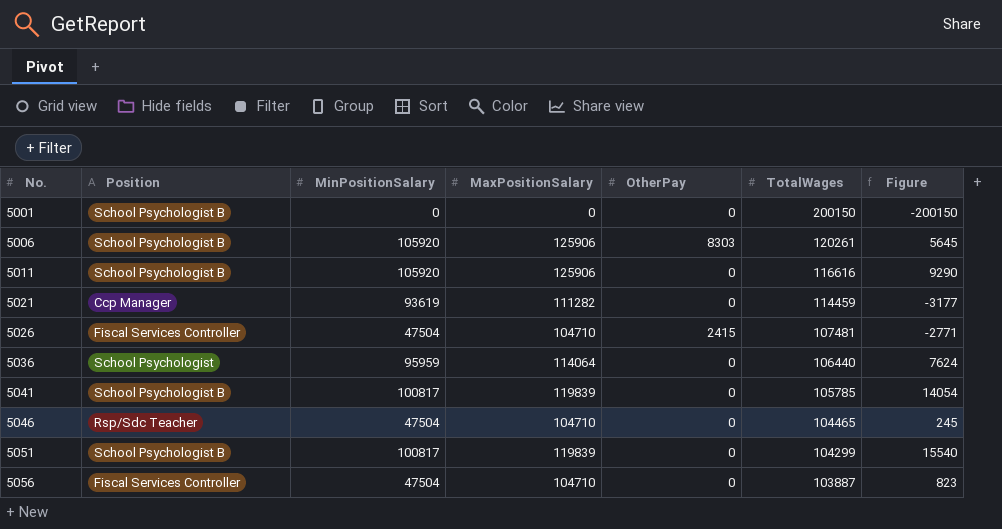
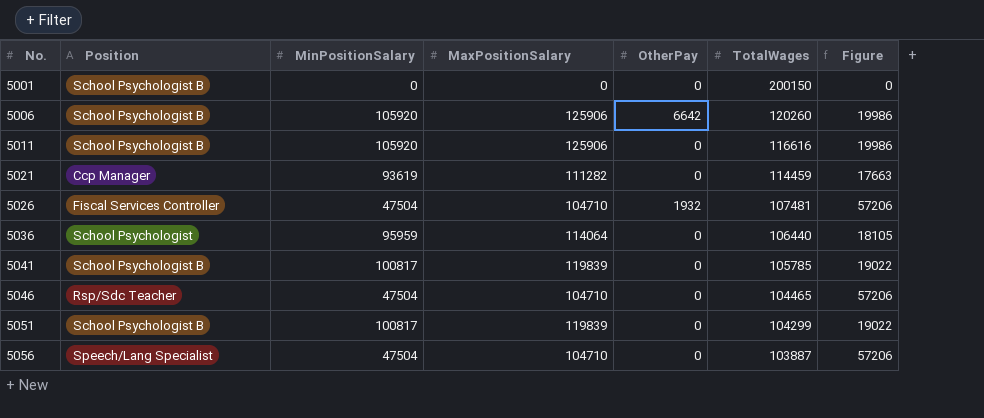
column Figure | formula: [MaxPositionSalary] - [TotalWages] -> [MaxPositionSalary] - [MinPositionSalary]
5006 | OtherPay: 8303 -> 6642
5006 | TotalWages: 120261 -> 120260
5026 | OtherPay: 2415 -> 1932
5056 | Position: Fiscal Services Controller -> Speech/Lang Specialist

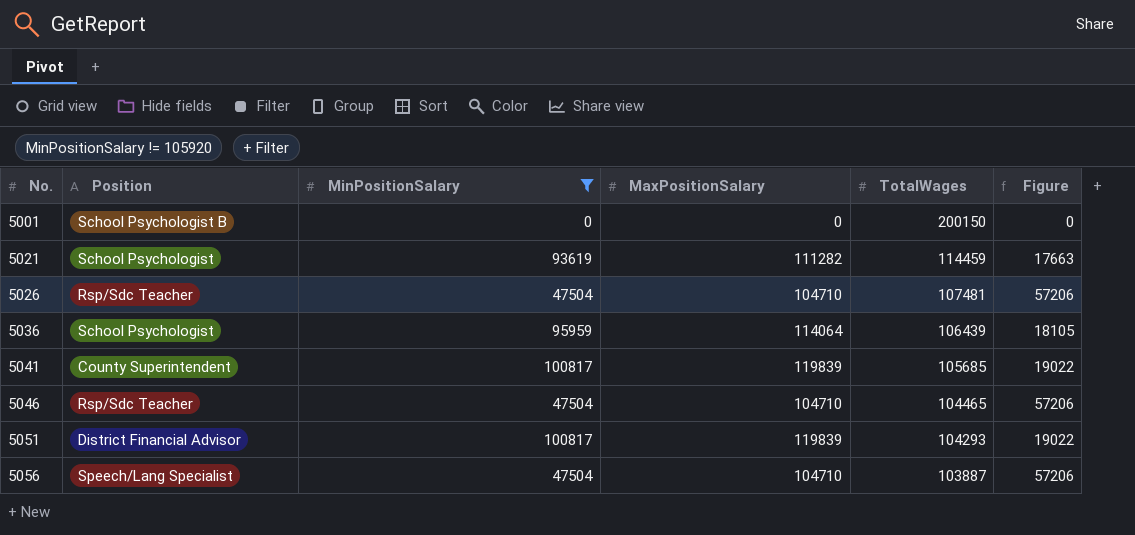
filter: none -> MinPositionSalary != 105920
column OtherPay | position: 5 -> none
5021 | Position: Ccp Manager -> School Psychologist
5026 | Position: Fiscal Services Controller -> Rsp/Sdc Teacher
5036 | TotalWages: 106440 -> 106439
5041 | Position: School Psychologist B -> County Superintendent
5041 | TotalWages: 105785 -> 105685
5051 | Position: School Psychologist B -> District Financial Advisor
5051 | TotalWages: 104299 -> 104293

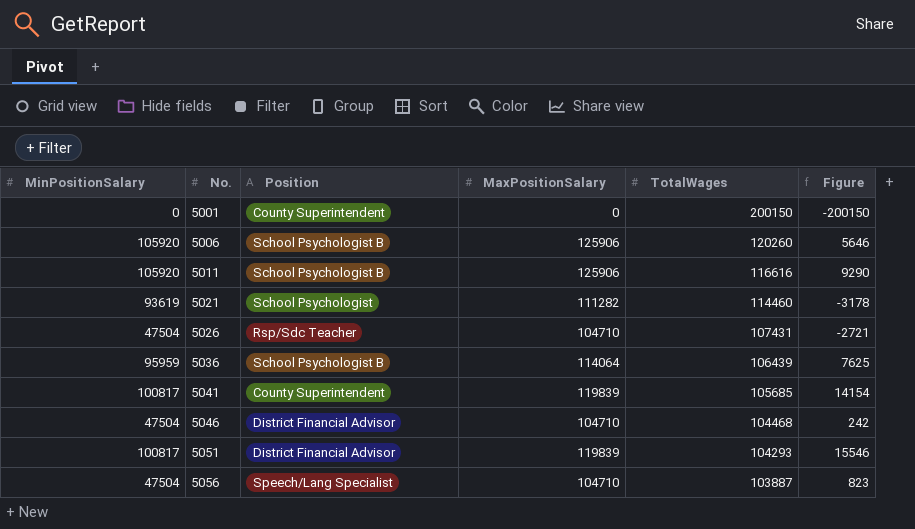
filter: MinPositionSalary != 105920 -> none
column MinPositionSalary | position: 3 -> 1
column Figure | formula: [MaxPositionSalary] - [MinPositionSalary] -> [MaxPositionSalary] - [TotalWages]
5001 | Position: School Psychologist B -> County Superintendent
5021 | TotalWages: 114459 -> 114460
5026 | TotalWages: 107481 -> 107431
5036 | Position: School Psychologist -> School Psychologist B
5046 | Position: Rsp/Sdc Teacher -> District Financial Advisor
5046 | TotalWages: 104465 -> 104468

